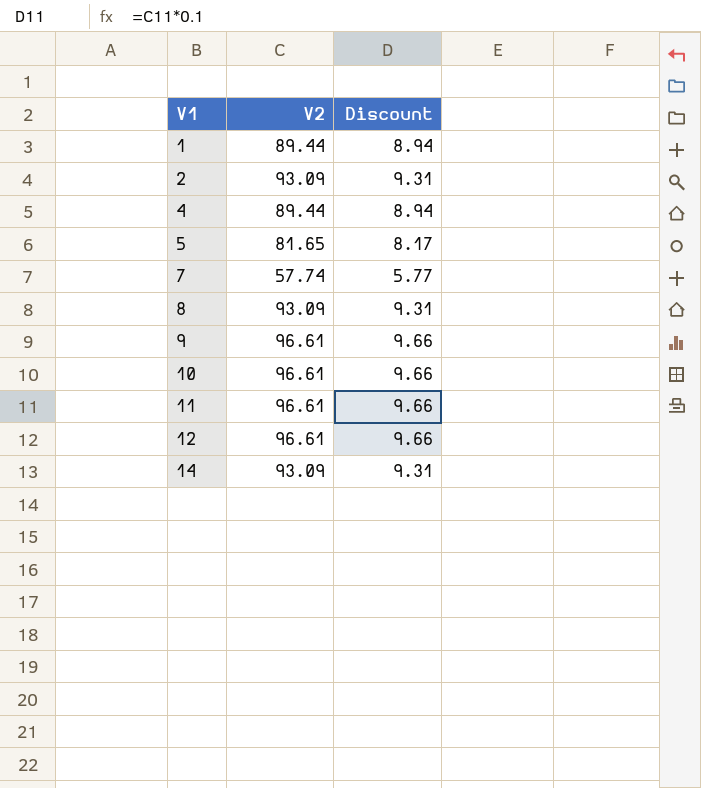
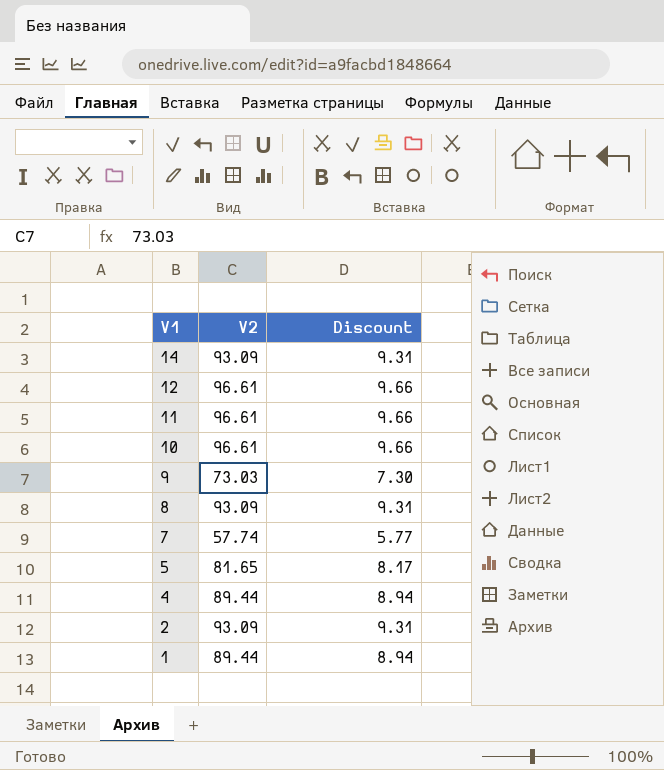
row order: V1 ascending -> V1 descending
9 | V2: 96.61 -> 73.03
9 | Discount: 9.66 -> 7.30

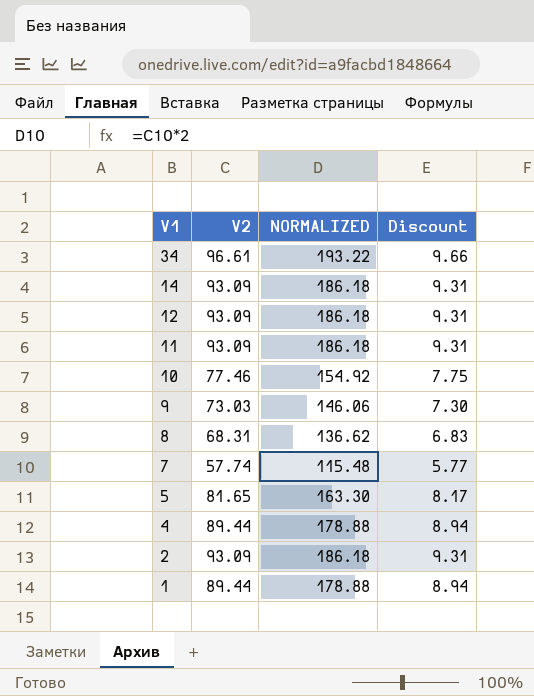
column NORMALIZED | formula: none -> [V2] * 2
row 34: none -> 96.61 | 193.22 | 9.66
12 | V2: 96.61 -> 93.09
12 | Discount: 9.66 -> 9.31
11 | V2: 96.61 -> 93.09
11 | Discount: 9.66 -> 9.31
10 | V2: 96.61 -> 77.46
10 | Discount: 9.66 -> 7.75
8 | V2: 93.09 -> 68.31
8 | Discount: 9.31 -> 6.83

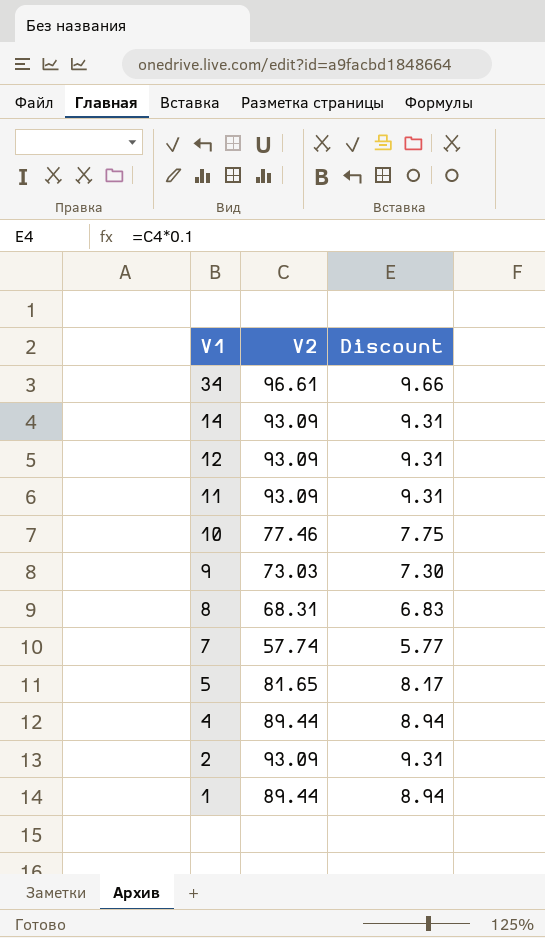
column NORMALIZED | formula: [V2] * 2 -> none

